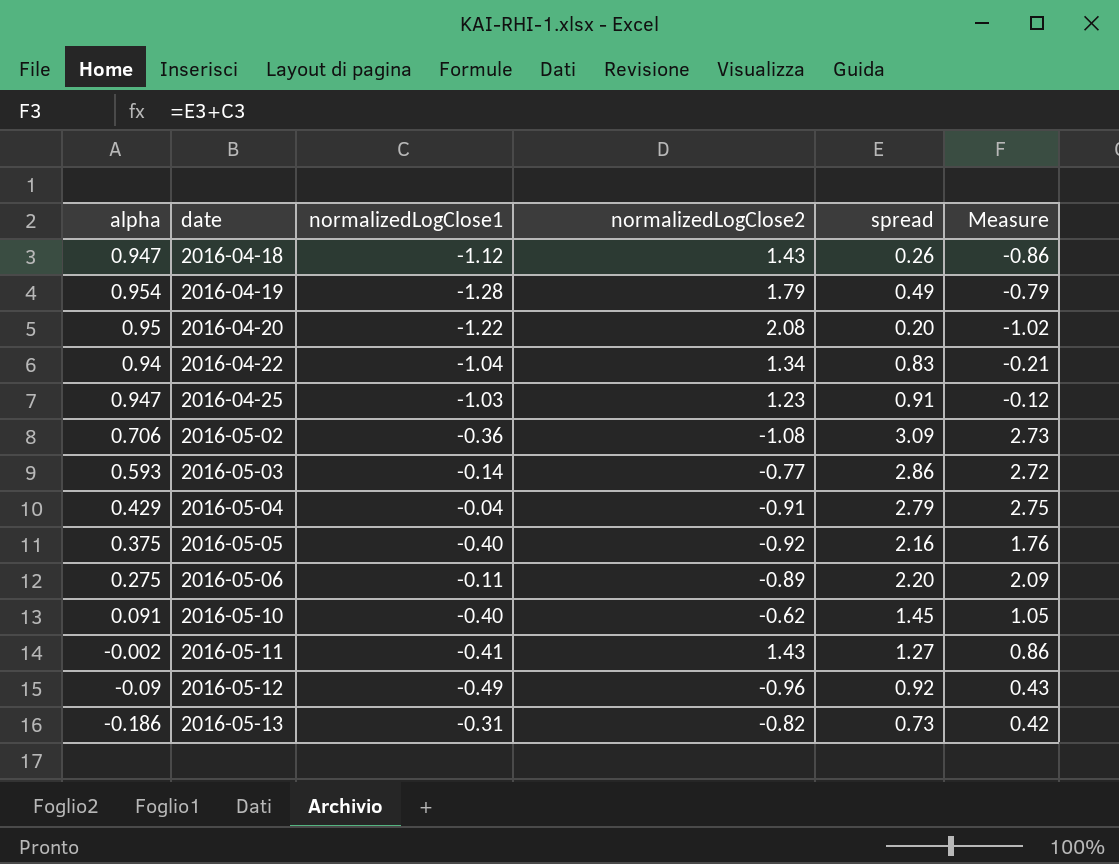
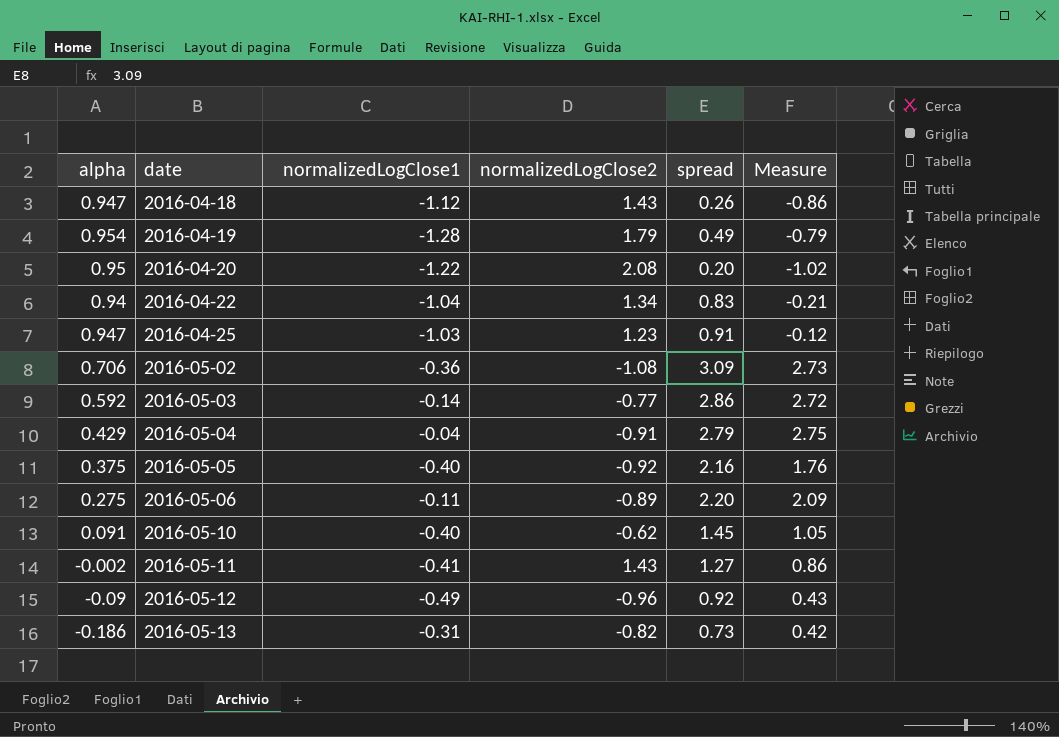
2016-05-03 | alpha: 0.593 -> 0.592

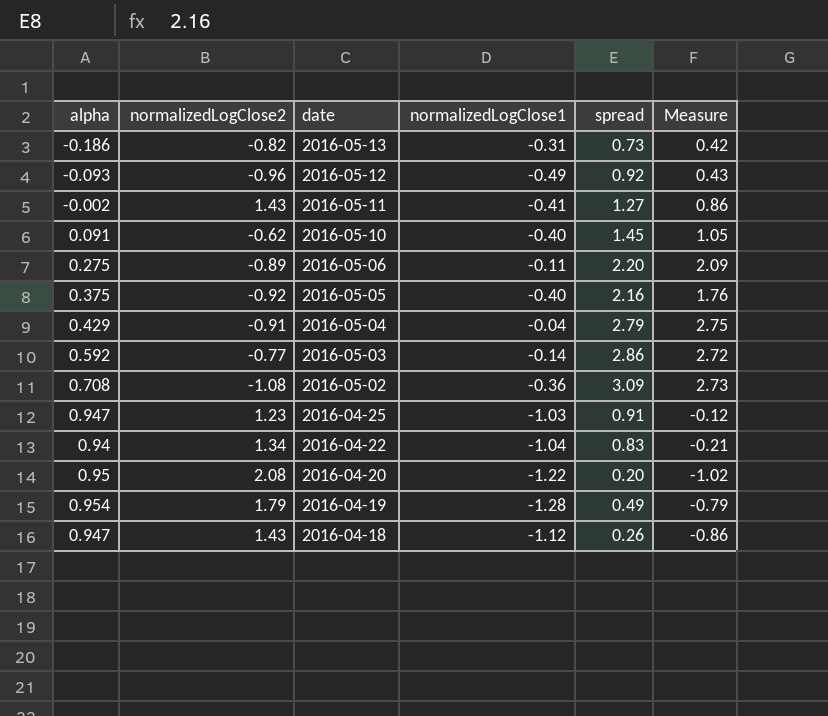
row order: date ascending -> date descending
column normalizedLogClose2 | position: 4 -> 2
2016-05-12 | alpha: -0.09 -> -0.093
2016-05-02 | alpha: 0.706 -> 0.708

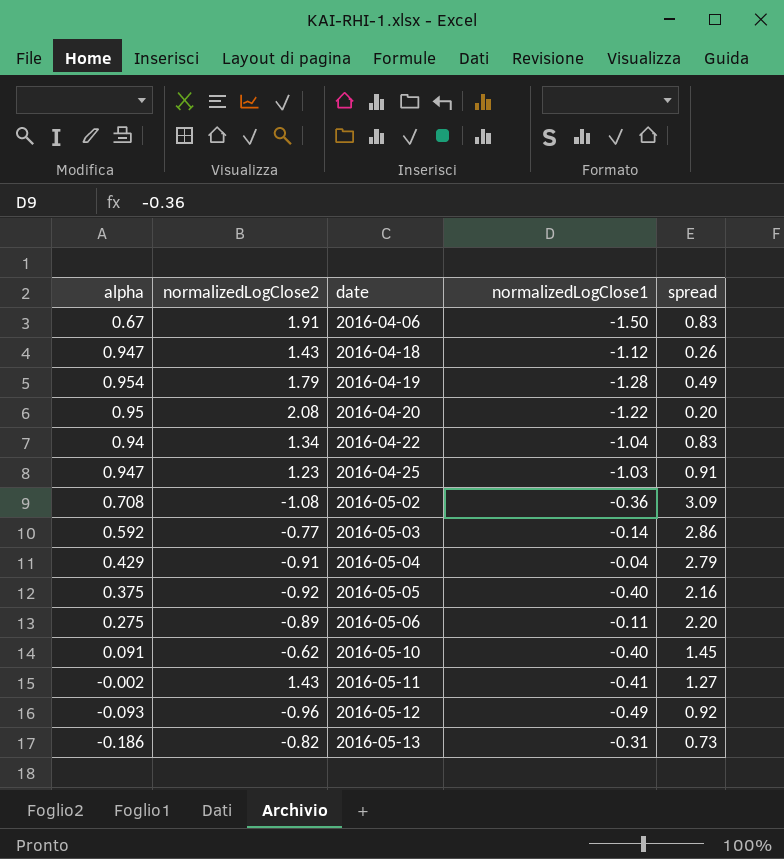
row order: date descending -> date ascending
column Measure | formula: [normalizedLogClose1] + [spread] -> none
row 2016-04-06: none -> 0.67 | 1.91 | -1.50 | 0.83

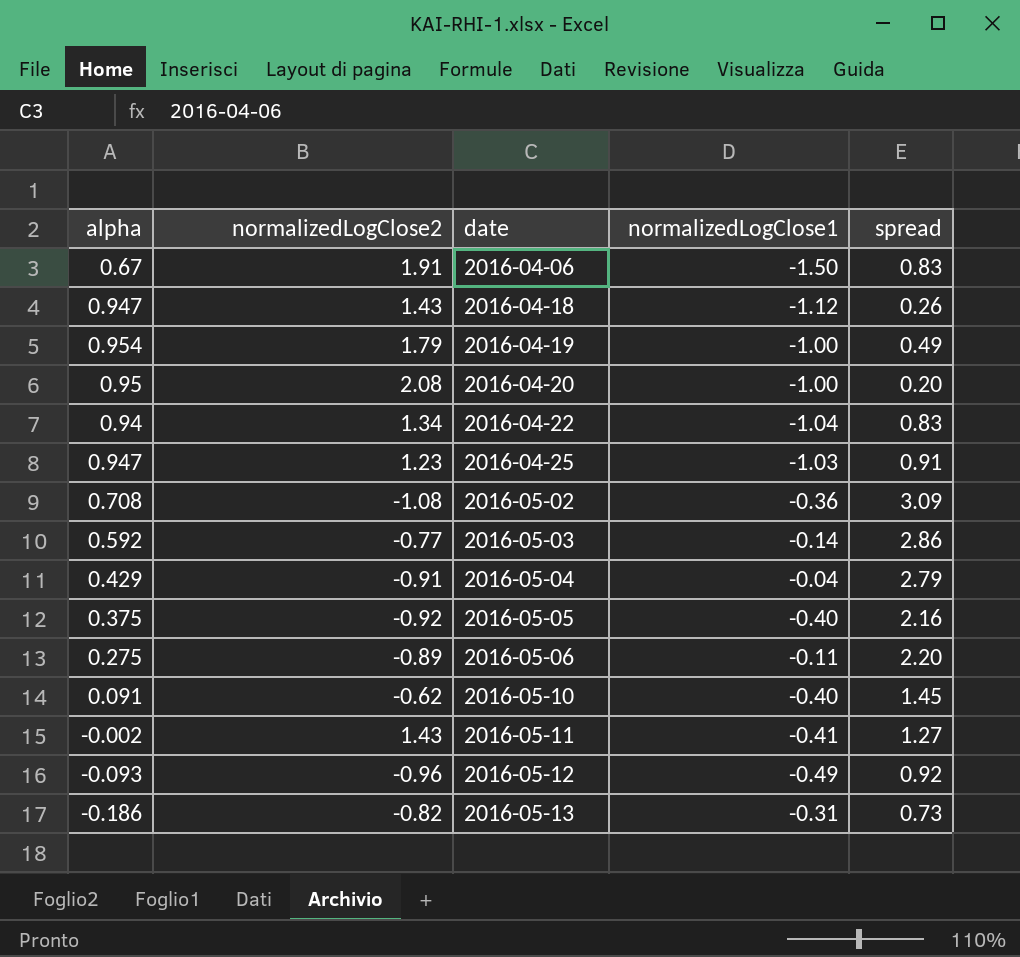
2016-04-19 | normalizedLogClose1: -1.28 -> -1.00
2016-04-20 | normalizedLogClose1: -1.22 -> -1.00

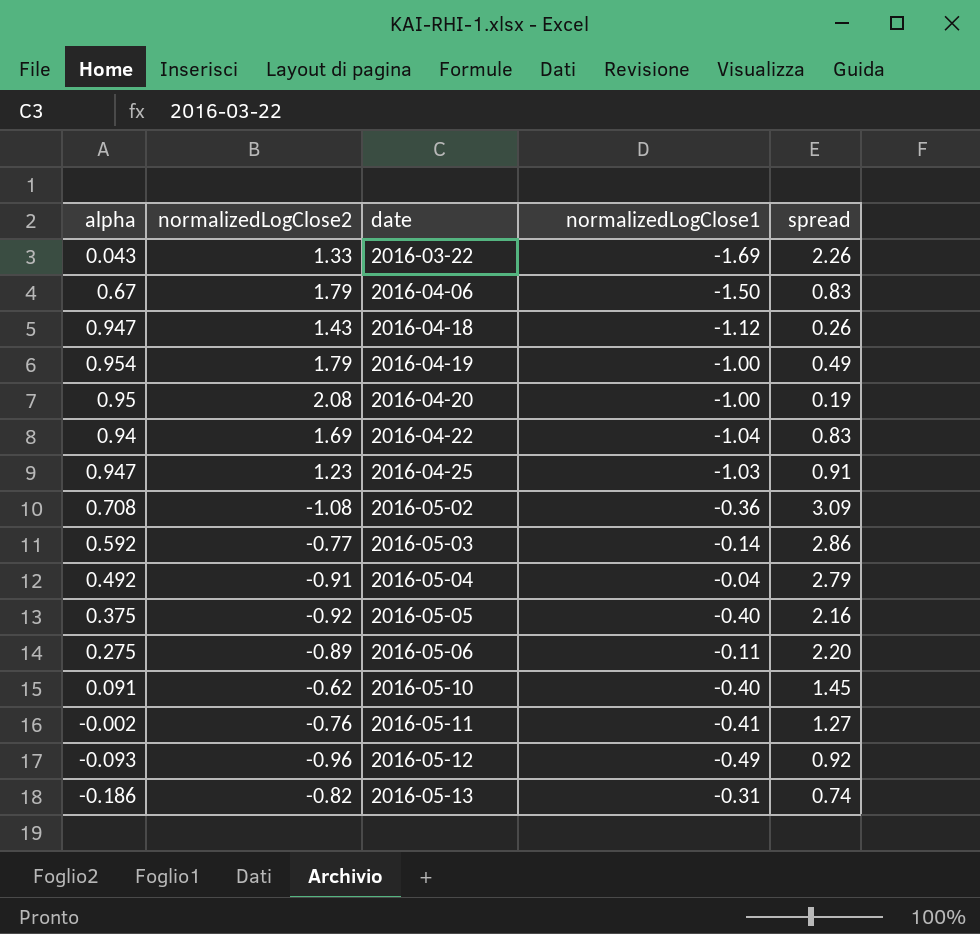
row 2016-03-22: none -> 0.043 | 1.33 | -1.69 | 2.26
2016-04-06 | normalizedLogClose2: 1.91 -> 1.79
2016-04-20 | spread: 0.20 -> 0.19
2016-04-22 | normalizedLogClose2: 1.34 -> 1.69
2016-05-04 | alpha: 0.429 -> 0.492
2016-05-11 | normalizedLogClose2: 1.43 -> -0.76
2016-05-13 | spread: 0.73 -> 0.74

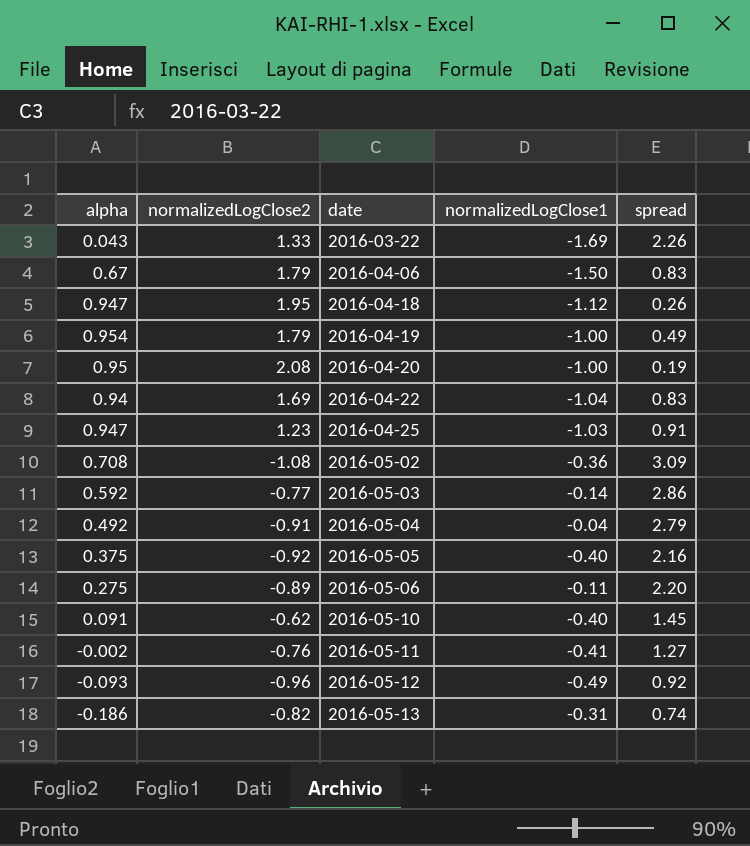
2016-04-18 | normalizedLogClose2: 1.43 -> 1.95

